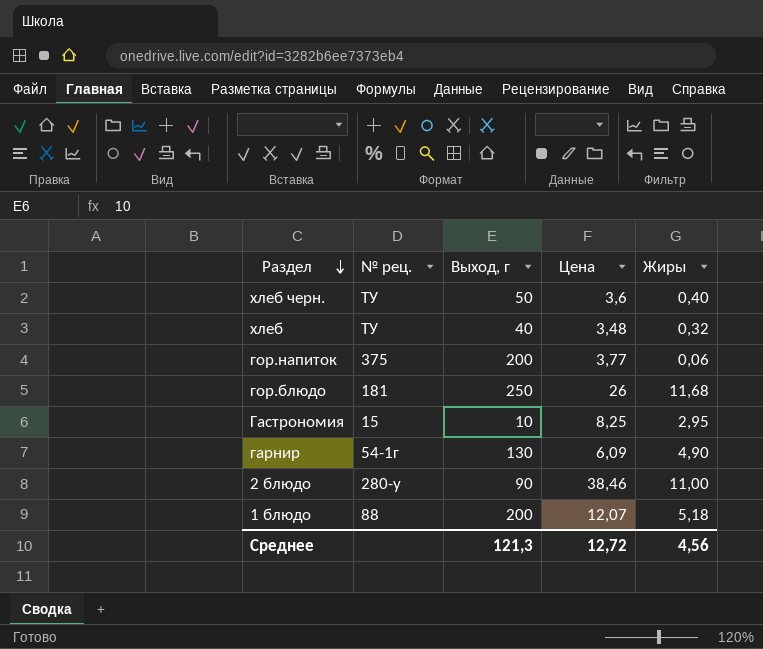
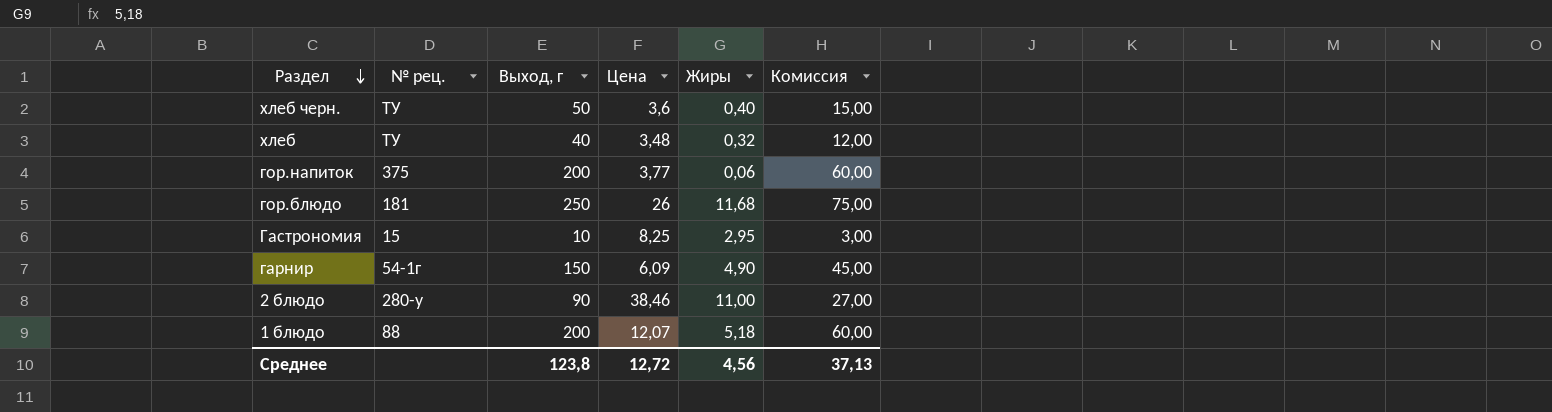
column Комиссия | formula: none -> [Выход, г] * 0,3
гарнир | Выход, г: 130 -> 150
Среднее | Выход, г: 121,3 -> 123,8

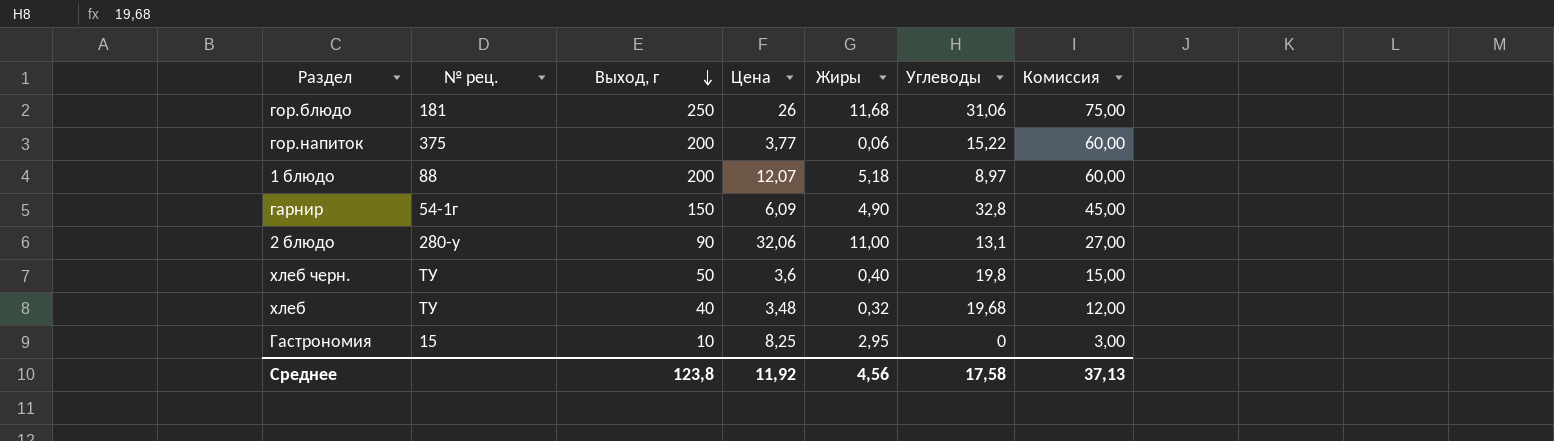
row order: Раздел descending -> Выход, г descending
column Углеводы | position: none -> 6
2 блюдо | Цена: 38,46 -> 32,06
Среднее | Цена: 12,72 -> 11,92

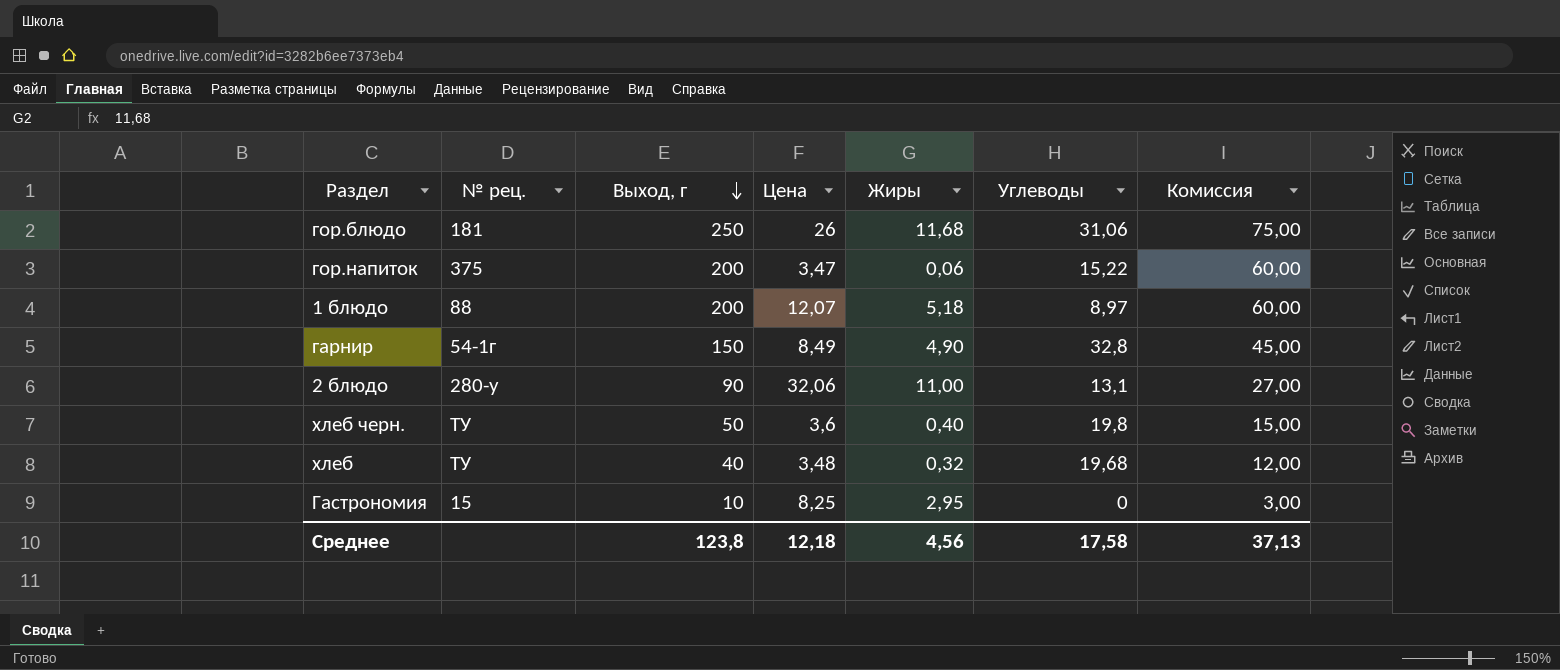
гор.напиток | Цена: 3,77 -> 3,47
гарнир | Цена: 6,09 -> 8,49
Среднее | Цена: 11,92 -> 12,18

